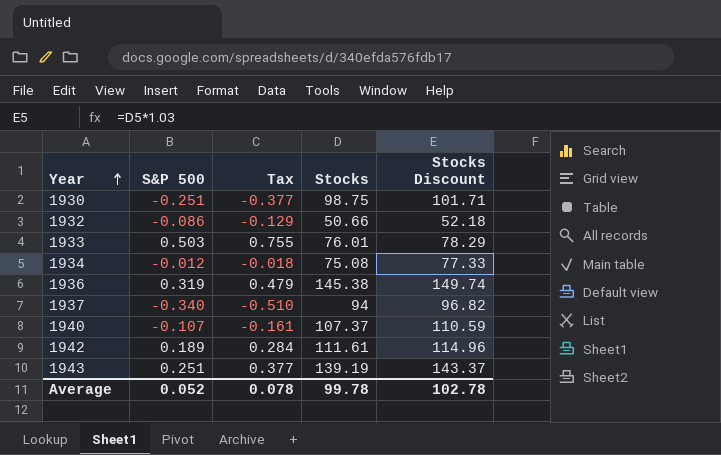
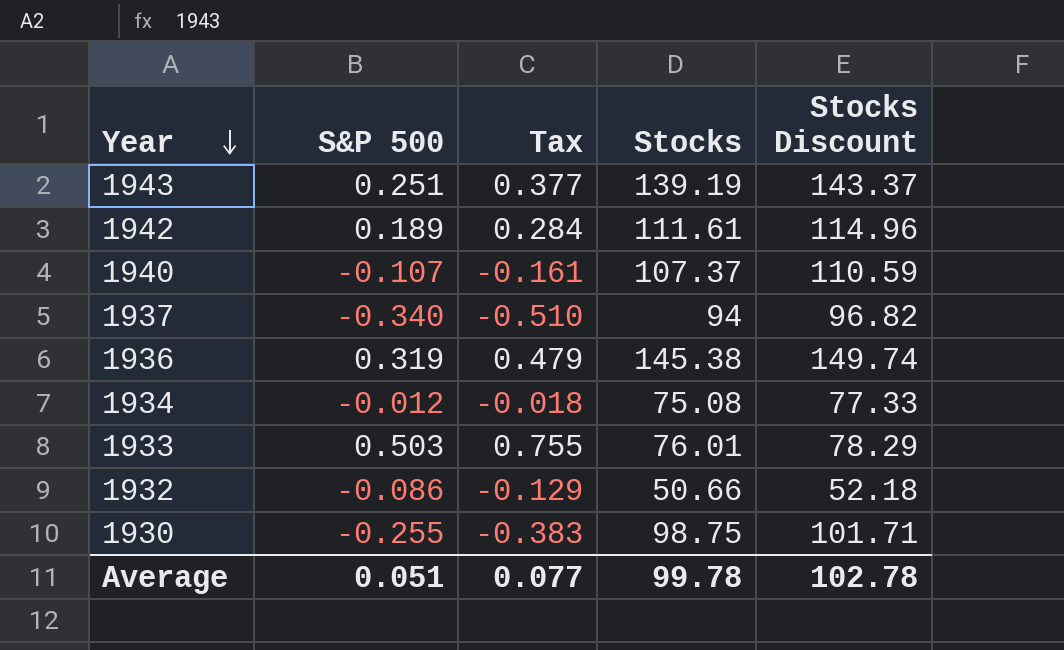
row order: Year ascending -> Year descending
1930 | S&P 500: -0.251 -> -0.255
1930 | Tax: -0.377 -> -0.383
Average | S&P 500: 0.052 -> 0.051
Average | Tax: 0.078 -> 0.077

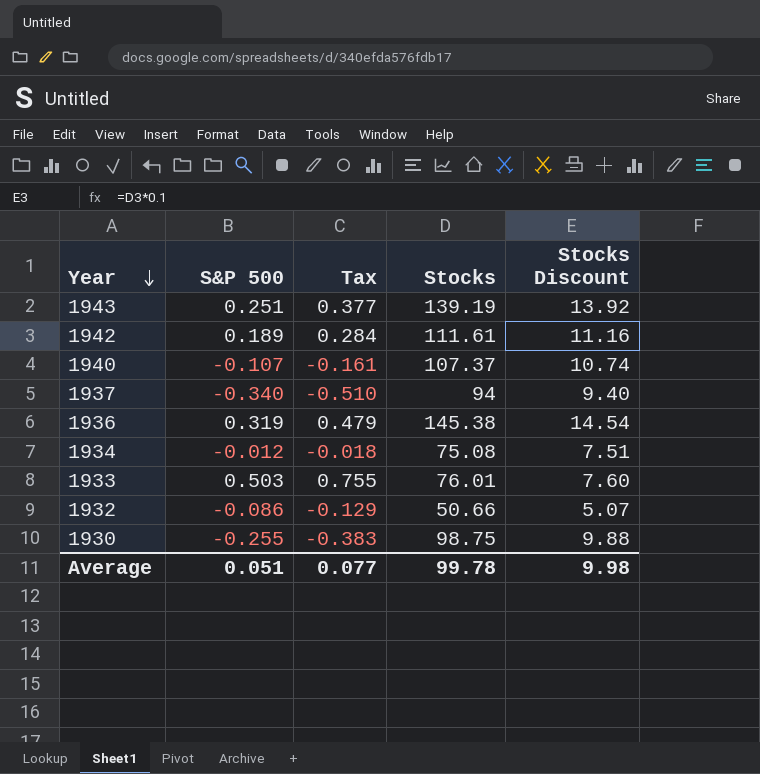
column Stocks Discount | formula: [Stocks] * 1.03 -> [Stocks] * 0.1
Average | Stocks Discount: 102.78 -> 9.98

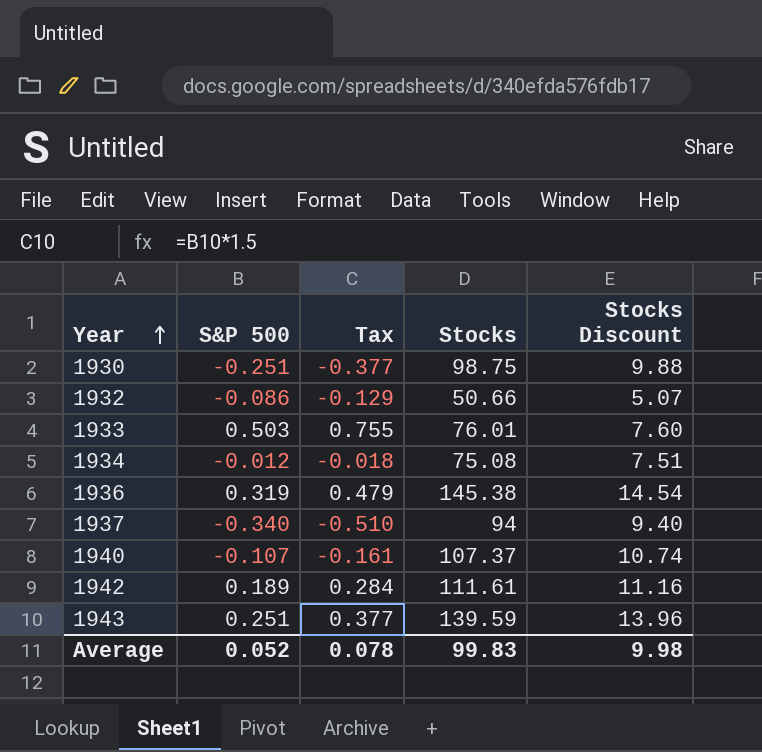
row order: Year descending -> Year ascending
1930 | S&P 500: -0.255 -> -0.251
1930 | Tax: -0.383 -> -0.377
1943 | Stocks: 139.19 -> 139.59
1943 | Stocks Discount: 13.92 -> 13.96
Average | S&P 500: 0.051 -> 0.052
Average | Tax: 0.077 -> 0.078
Average | Stocks: 99.78 -> 99.83

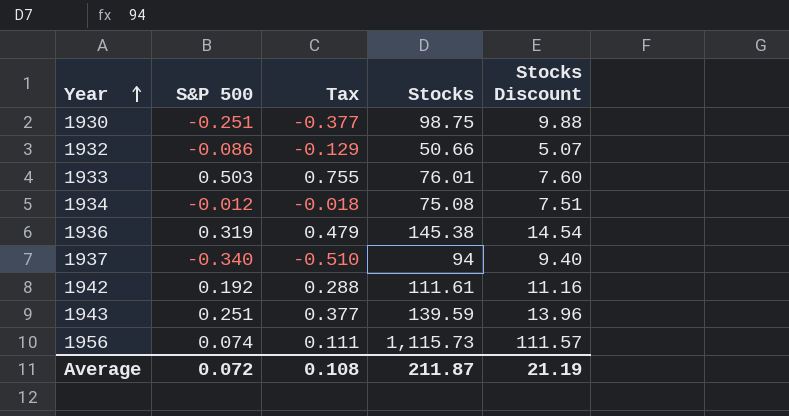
row 1940: -0.107 | -0.161 | 107.37 | 10.74 -> none
1942 | S&P 500: 0.189 -> 0.192
1942 | Tax: 0.284 -> 0.288
row 1956: none -> 0.074 | 0.111 | 1,115.73 | 111.57
Average | S&P 500: 0.052 -> 0.072
Average | Tax: 0.078 -> 0.108
Average | Stocks: 99.83 -> 211.87
Average | Stocks Discount: 9.98 -> 21.19

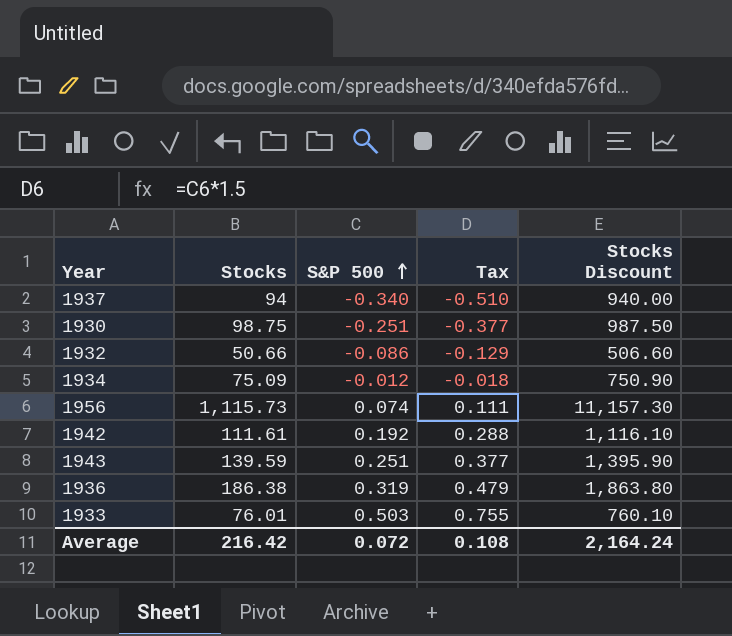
row order: Year ascending -> S&P 500 ascending
column Stocks | position: 4 -> 2
column Stocks Discount | formula: [Stocks] * 0.1 -> [Stocks] * 10
1934 | Stocks: 75.08 -> 75.09
1936 | Stocks: 145.38 -> 186.38
Average | Stocks: 211.87 -> 216.42
Average | Stocks Discount: 21.19 -> 2,164.24

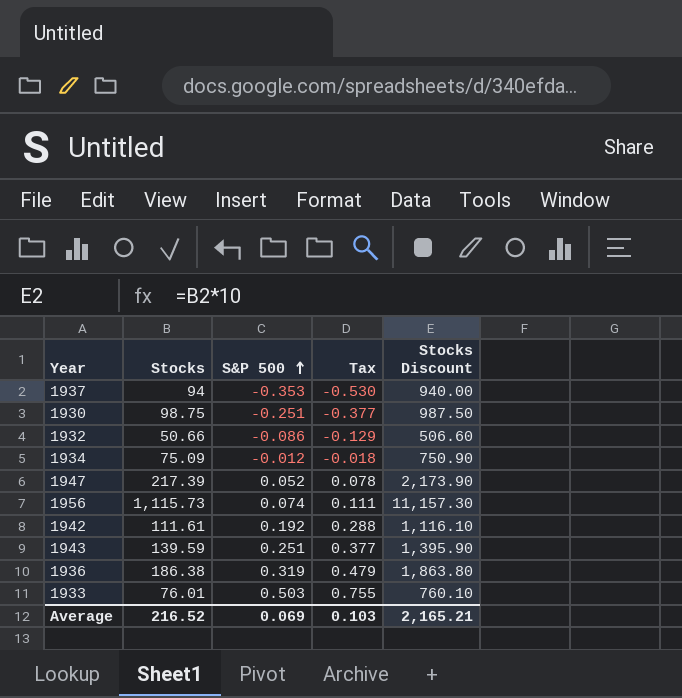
1937 | S&P 500: -0.340 -> -0.353
1937 | Tax: -0.510 -> -0.530
row 1947: none -> 217.39 | 0.052 | 0.078 | 2,173.90
Average | Stocks: 216.42 -> 216.52
Average | S&P 500: 0.072 -> 0.069
Average | Tax: 0.108 -> 0.103
Average | Stocks Discount: 2,164.24 -> 2,165.21

